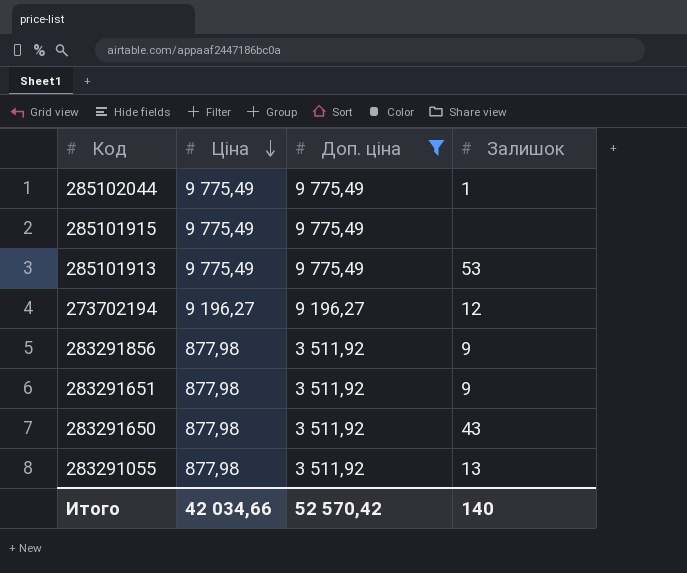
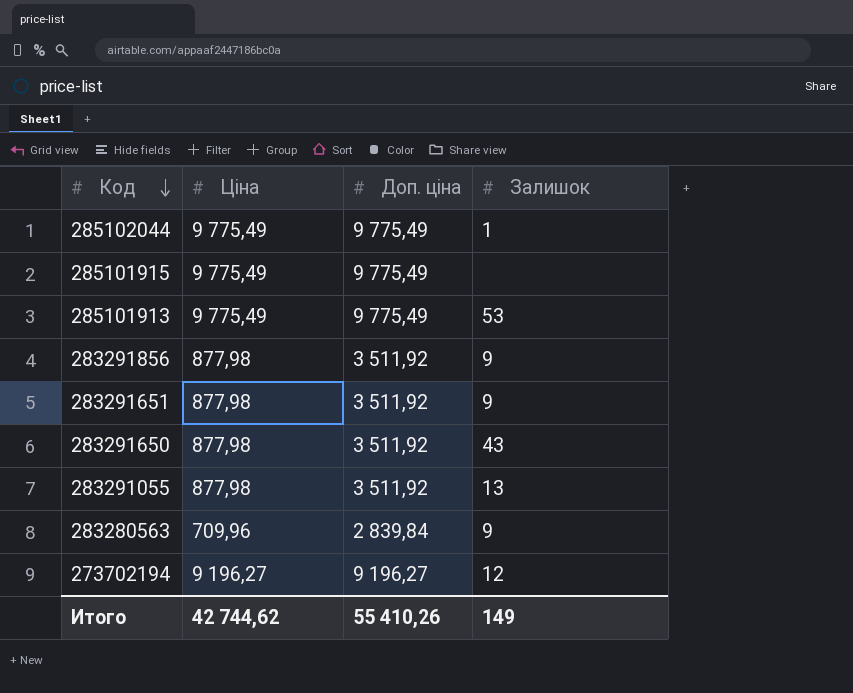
filter: Доп. ціна != 2 839,84 -> none
row order: Ціна descending -> Код descending
Итого | Ціна: 42 034,66 -> 42 744,62
Итого | Доп. ціна: 52 570,42 -> 55 410,26
Итого | Залишок: 140 -> 149

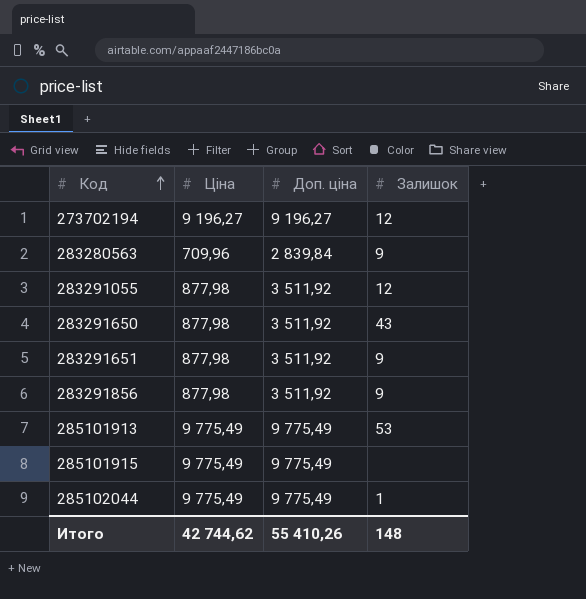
row order: Код descending -> Код ascending
283291055 | Залишок: 13 -> 12
Итого | Залишок: 149 -> 148

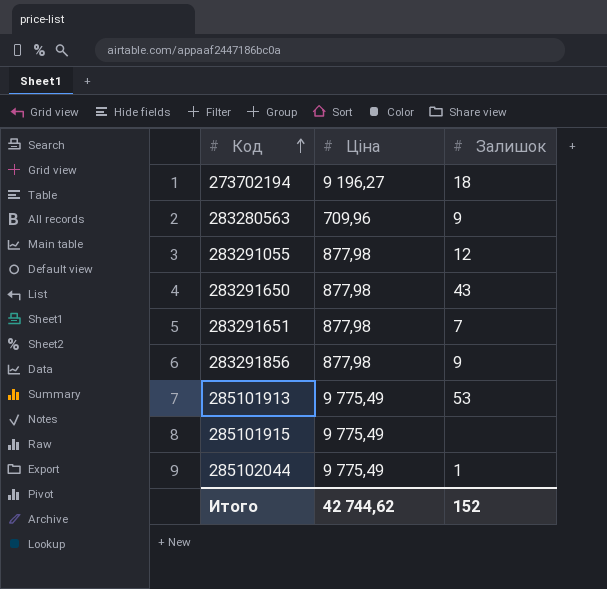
column Доп. ціна | position: 3 -> none
273702194 | Залишок: 12 -> 18
283291651 | Залишок: 9 -> 7
Итого | Залишок: 148 -> 152

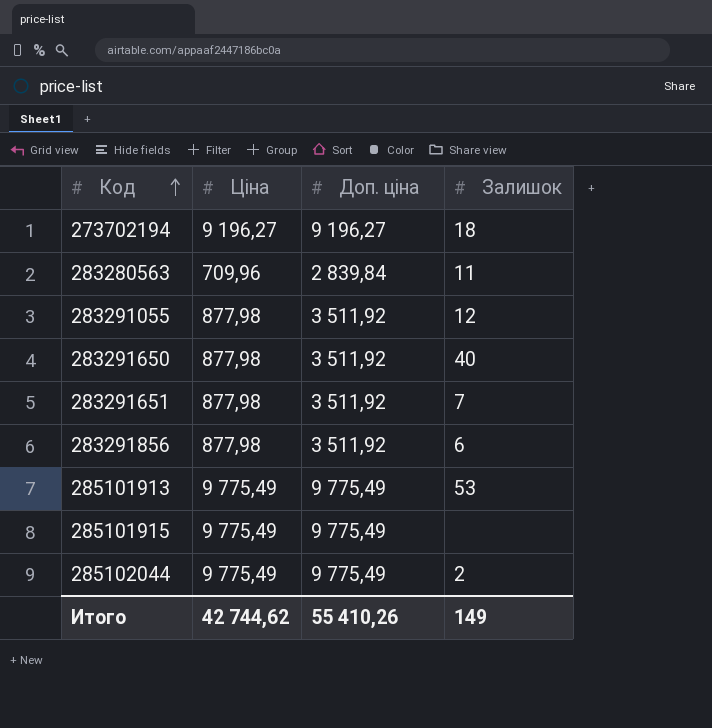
column Доп. ціна | position: none -> 3
283280563 | Залишок: 9 -> 11
283291650 | Залишок: 43 -> 40
283291856 | Залишок: 9 -> 6
285102044 | Залишок: 1 -> 2
Итого | Залишок: 152 -> 149

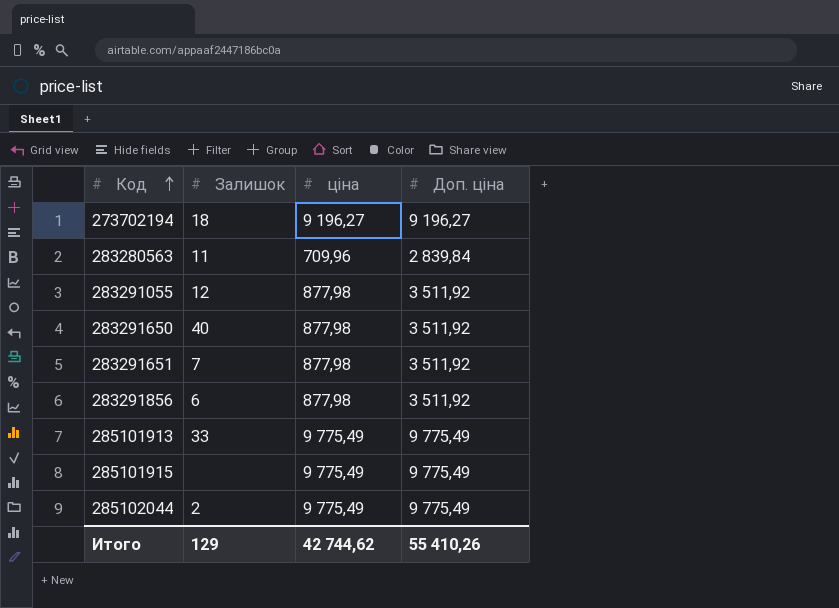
column Залишок | position: 4 -> 2
column name: Ціна -> ціна
285101913 | Залишок: 53 -> 33
Итого | Залишок: 149 -> 129

